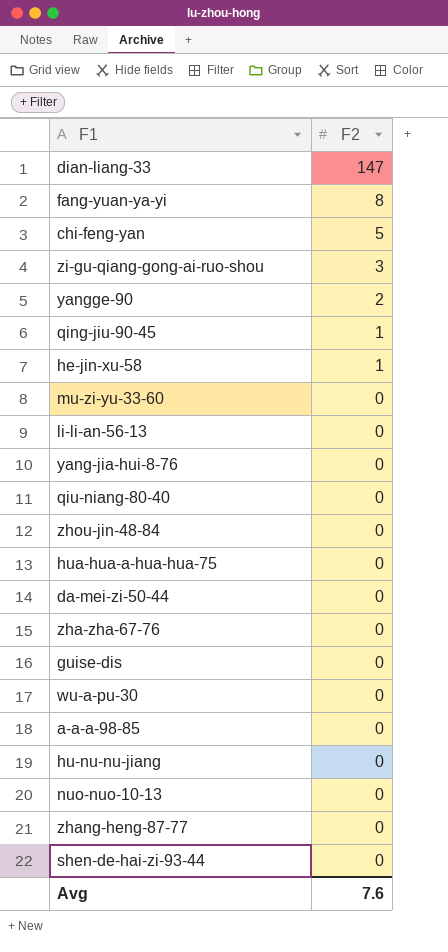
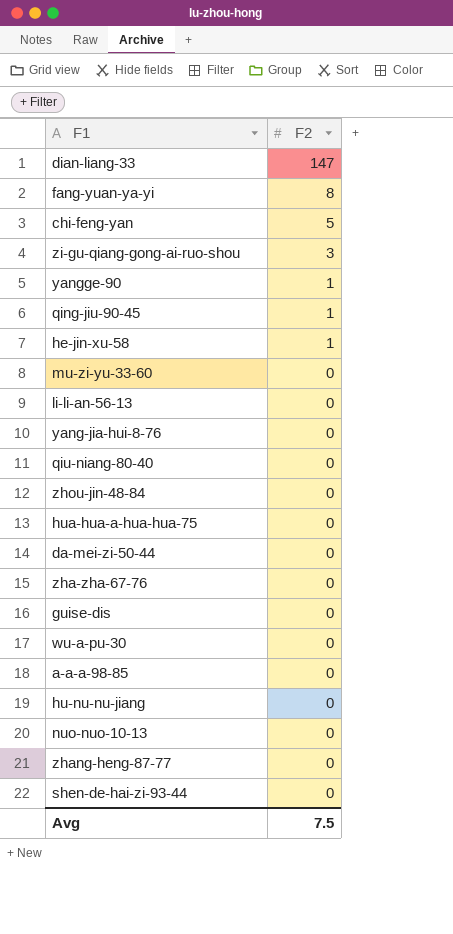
yangge-90 | F2: 2 -> 1
Avg | F2: 7.6 -> 7.5

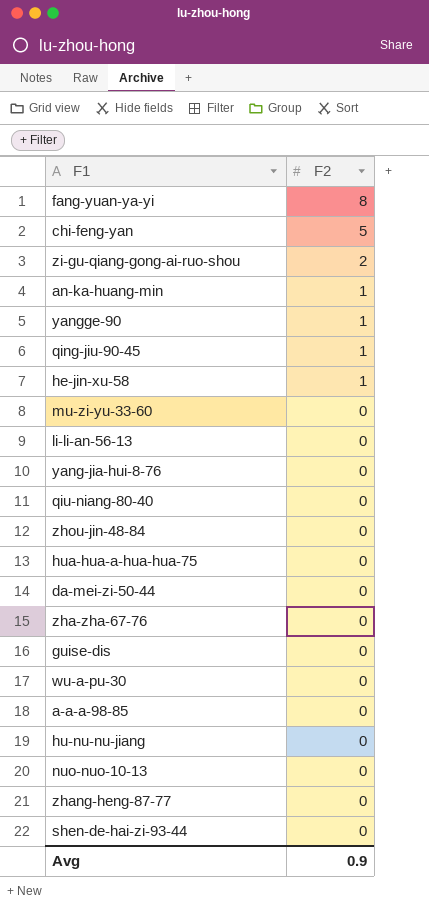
row dian-liang-33: 147 -> none
zi-gu-qiang-gong-ai-ruo-shou | F2: 3 -> 2
row an-ka-huang-min: none -> 1
Avg | F2: 7.5 -> 0.9

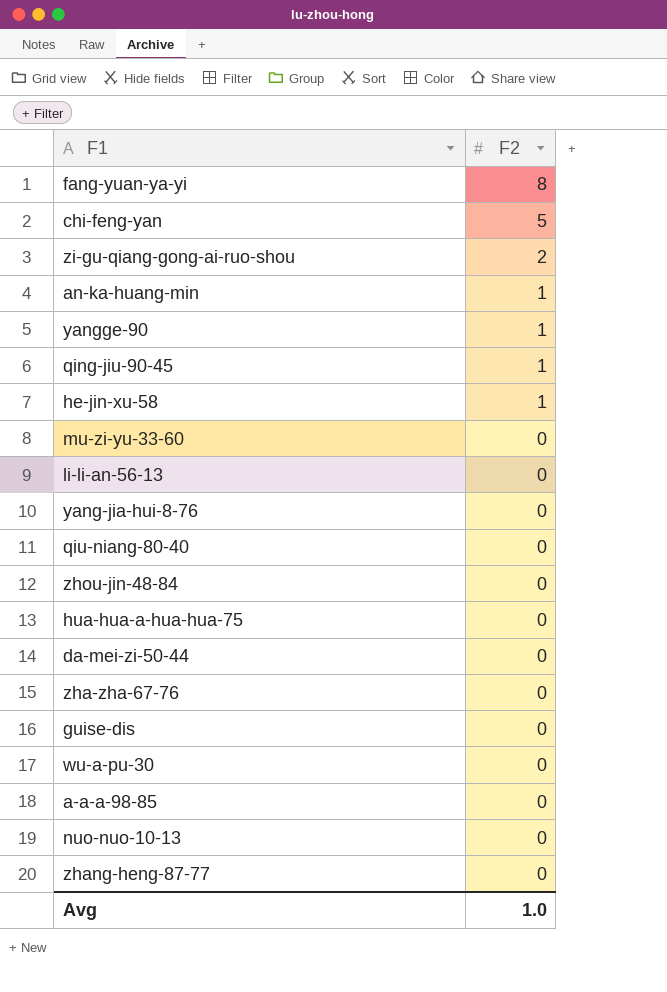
row hu-nu-nu-jiang: 0 -> none
row shen-de-hai-zi-93-44: 0 -> none
Avg | F2: 0.9 -> 1.0

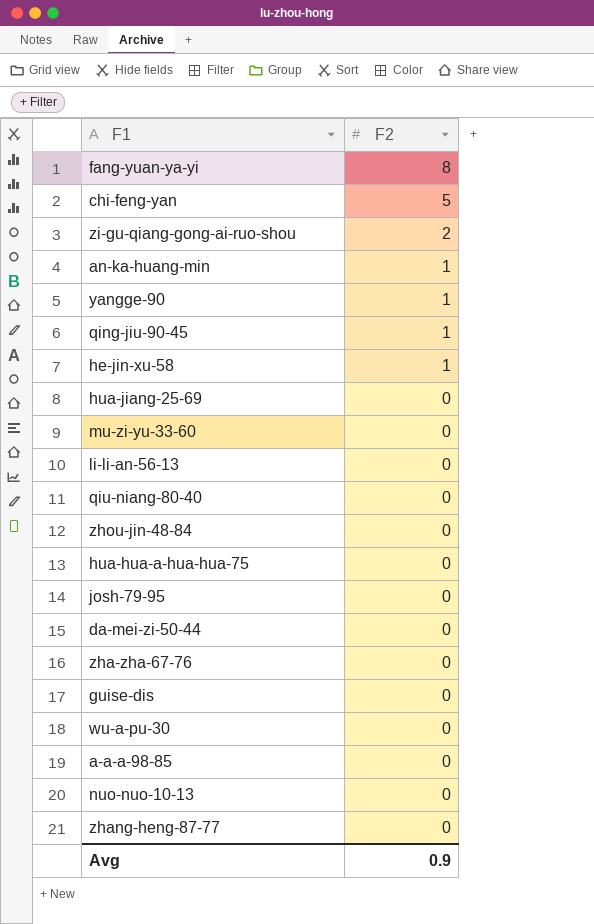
row yang-jia-hui-8-76: 0 -> none
row hua-jiang-25-69: none -> 0
row josh-79-95: none -> 0
Avg | F2: 1.0 -> 0.9

